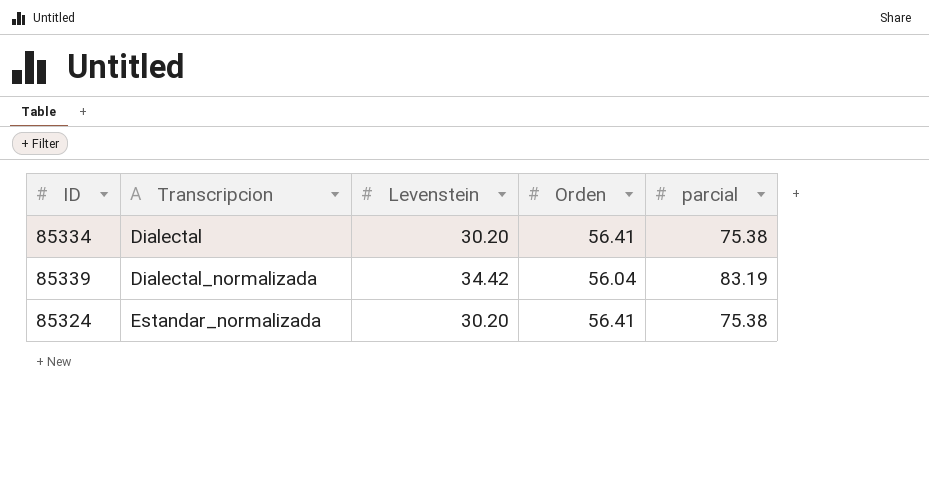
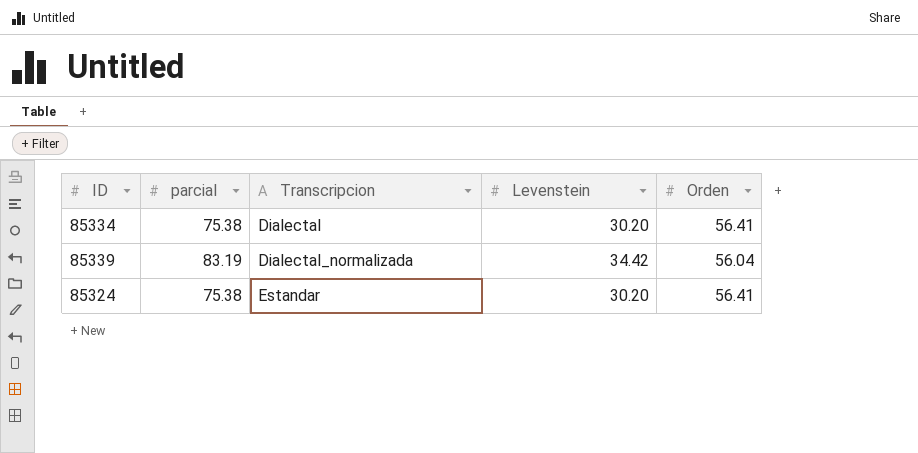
column parcial | position: 5 -> 2
85324 | Transcripcion: Estandar_normalizada -> Estandar

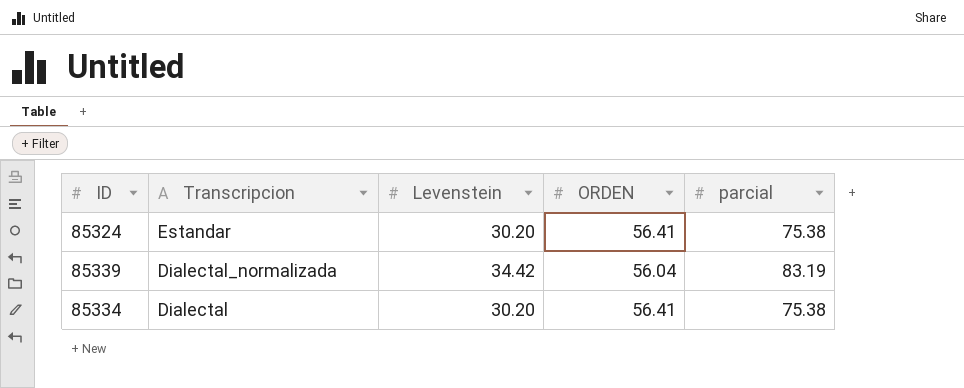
row order: Transcripcion ascending -> Transcripcion descending
column name: Orden -> ORDEN
column parcial | position: 2 -> 5

